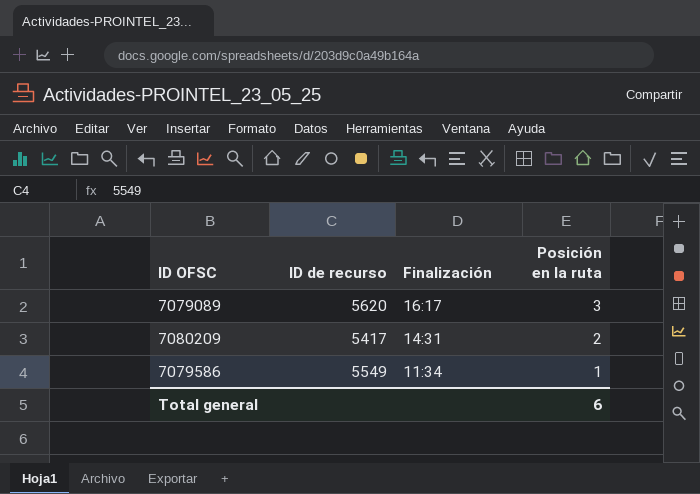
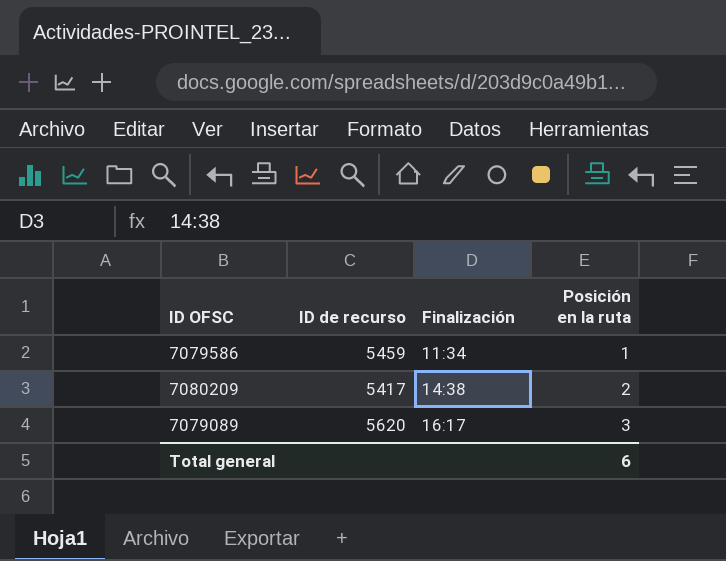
row order: Finalización descending -> Finalización ascending
7079586 | ID de recurso: 5549 -> 5459
7080209 | Finalización: 14:31 -> 14:38

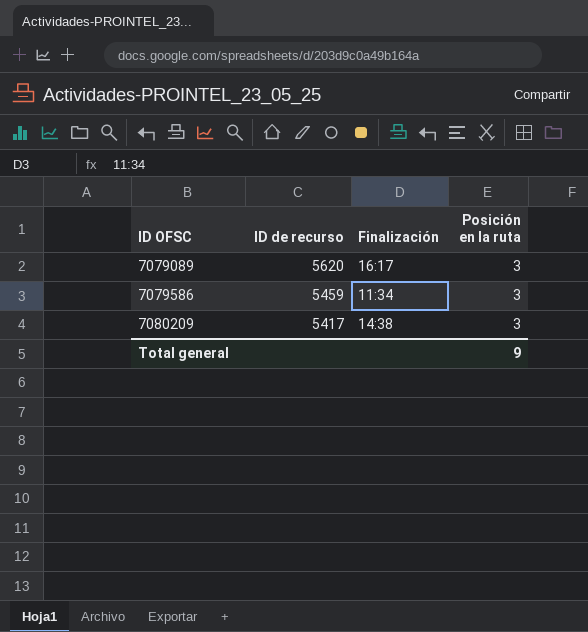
row order: Finalización ascending -> ID OFSC ascending
7079586 | Posición en la ruta: 1 -> 3
7080209 | Posición en la ruta: 2 -> 3
Total general | Posición en la ruta: 6 -> 9

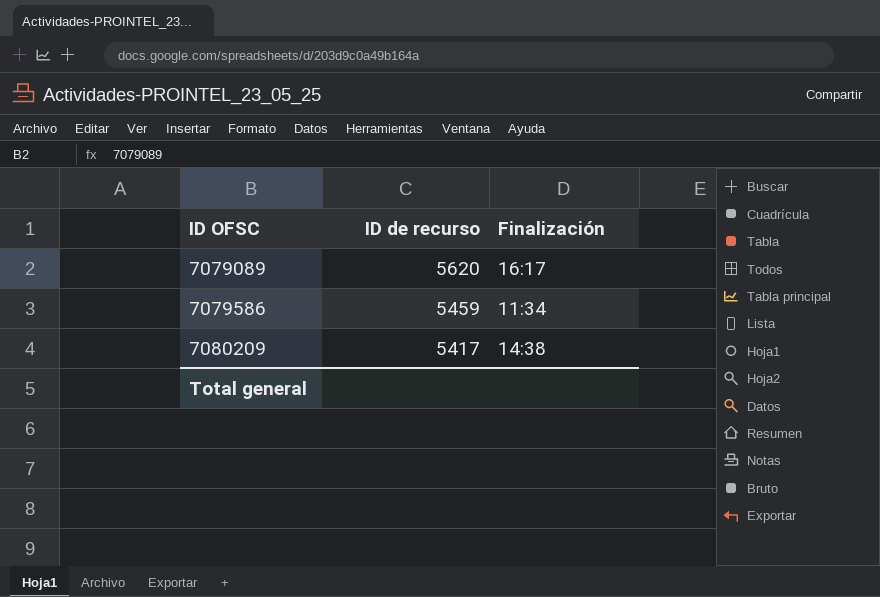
column Posición en la ruta | position: 4 -> none

